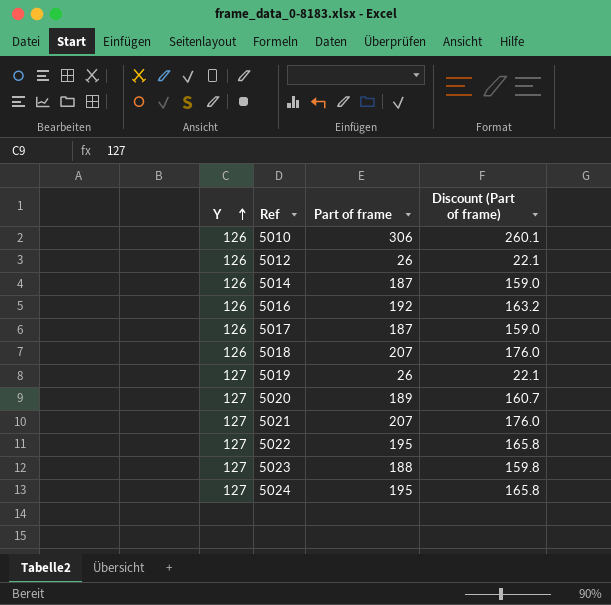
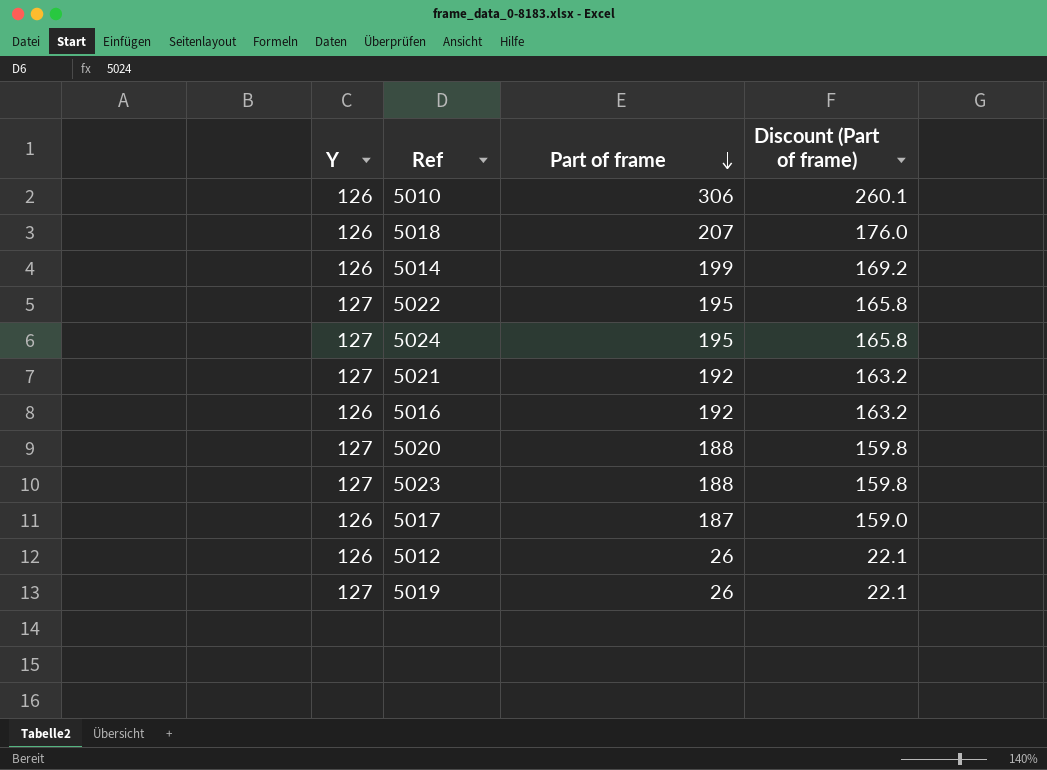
row order: Y ascending -> Part of frame descending
5014 | Part of frame: 187 -> 199
5014 | Discount (Part of frame): 159.0 -> 169.2
5021 | Part of frame: 207 -> 192
5021 | Discount (Part of frame): 176.0 -> 163.2
5020 | Part of frame: 189 -> 188
5020 | Discount (Part of frame): 160.7 -> 159.8

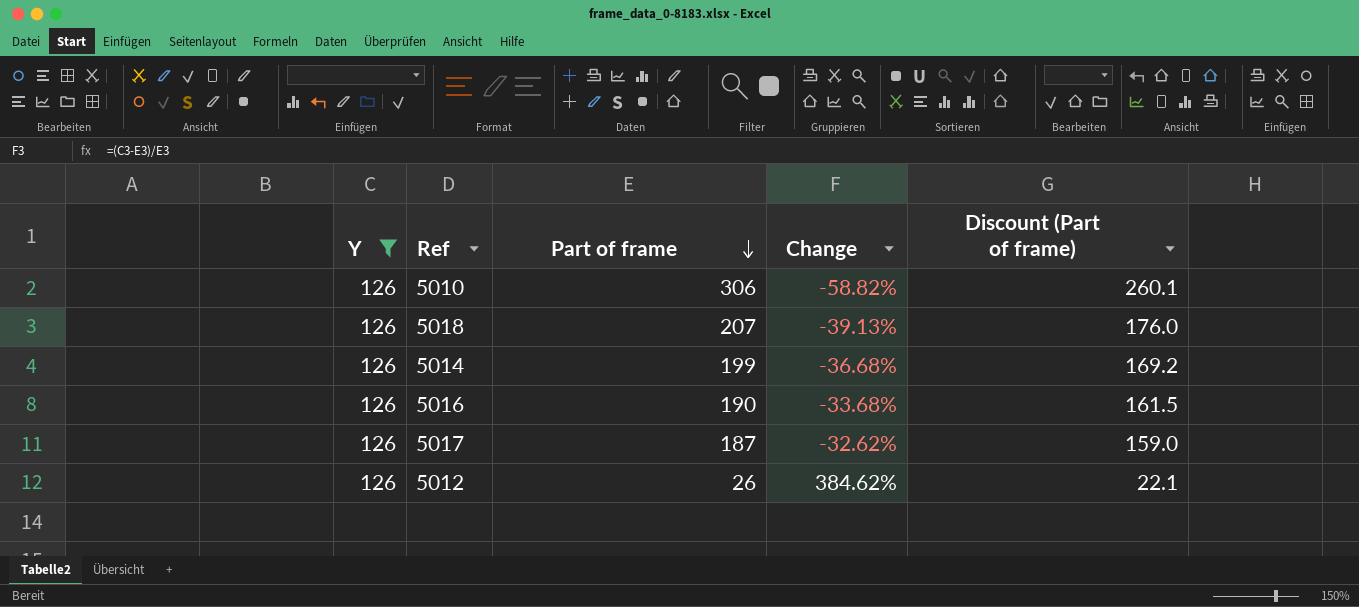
filter: none -> Y = 126
column Change | formula: none -> ([Y] - [Part of frame]) / [Part of frame]
5016 | Part of frame: 192 -> 190
5016 | Discount (Part of frame): 163.2 -> 161.5

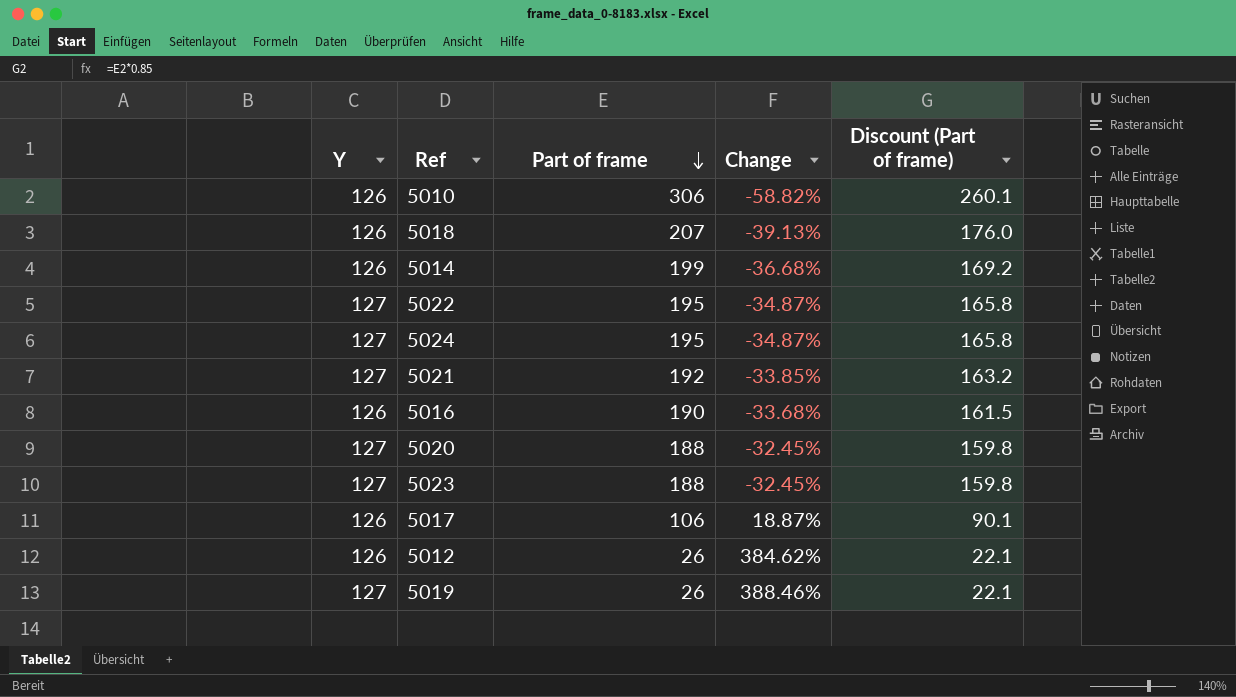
filter: Y = 126 -> none
5017 | Part of frame: 187 -> 106
5017 | Change: -32.62% -> 18.87%
5017 | Discount (Part of frame): 159.0 -> 90.1

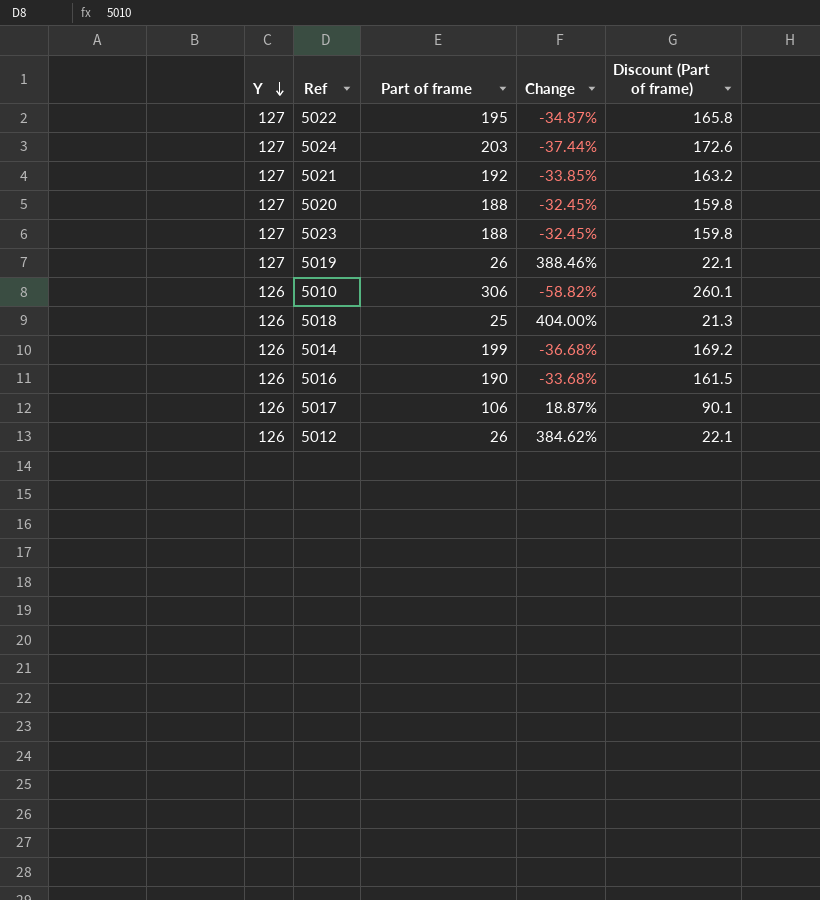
row order: Part of frame descending -> Y descending
5024 | Part of frame: 195 -> 203
5024 | Change: -34.87% -> -37.44%
5024 | Discount (Part of frame): 165.8 -> 172.6
5018 | Part of frame: 207 -> 25
5018 | Change: -39.13% -> 404.00%
5018 | Discount (Part of frame): 176.0 -> 21.3

